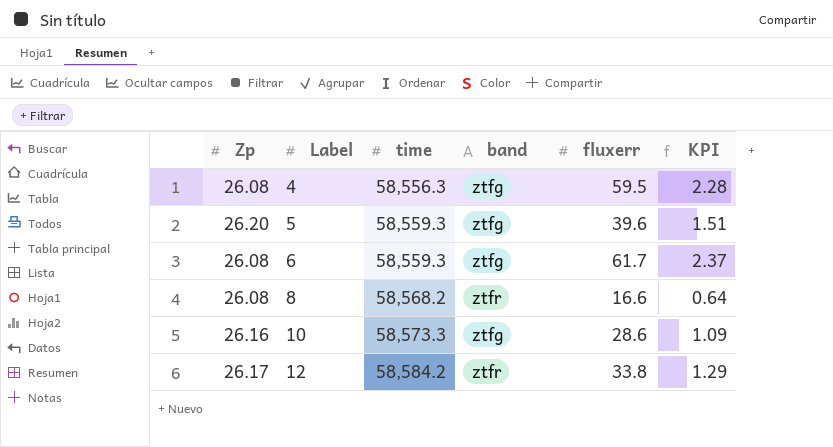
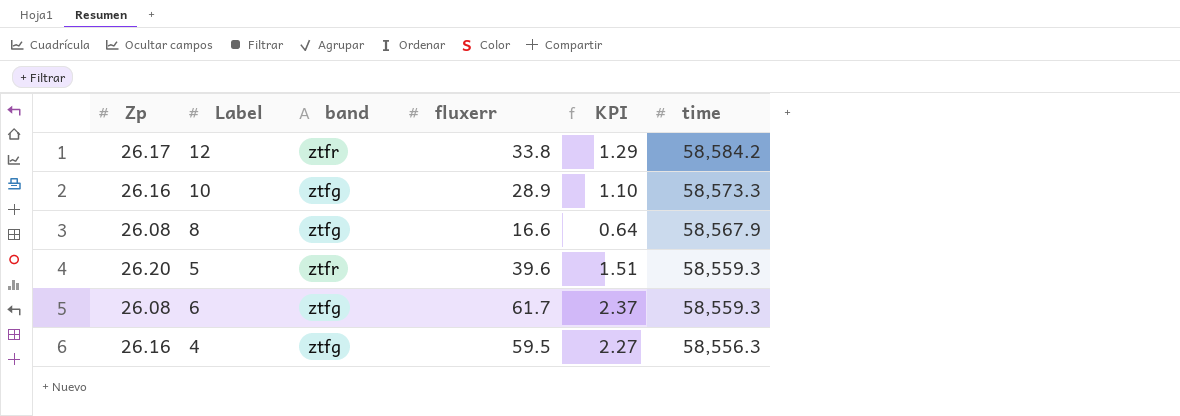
row order: Label ascending -> time descending
column time | position: 3 -> 6
10 | fluxerr: 28.6 -> 28.9
10 | KPI: 1.09 -> 1.10
8 | band: ztfr -> ztfg
8 | time: 58,568.2 -> 58,567.9
5 | band: ztfg -> ztfr
4 | Zp: 26.08 -> 26.16
4 | KPI: 2.28 -> 2.27

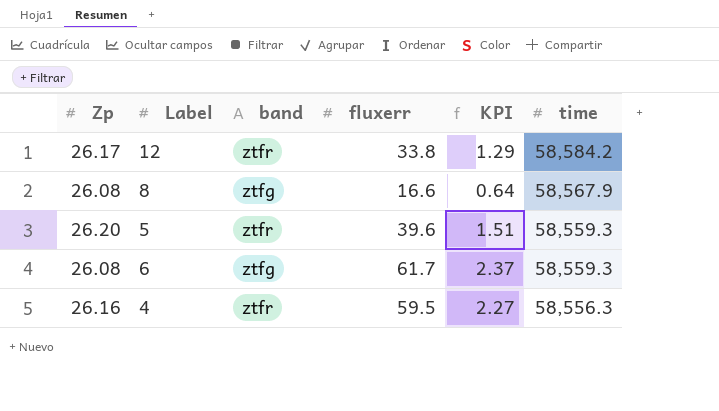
row 10: 26.16 | ztfg | 28.9 | 1.10 | 58,573.3 -> none
4 | band: ztfg -> ztfr

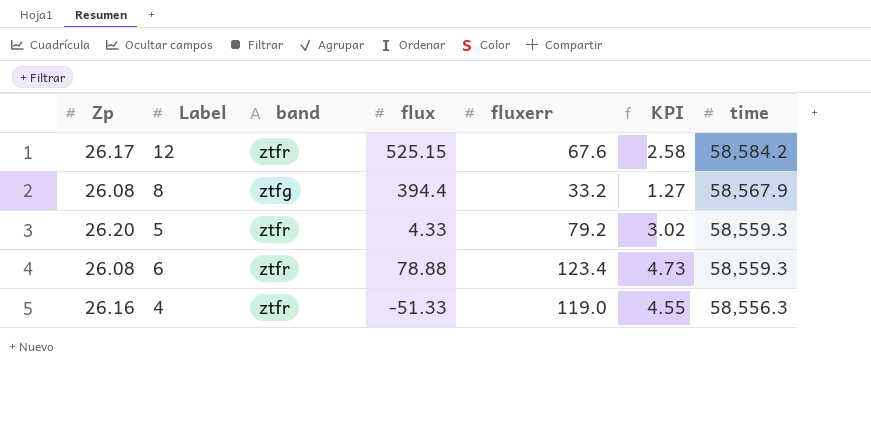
column flux | position: none -> 4
12 | fluxerr: 33.8 -> 67.6
12 | KPI: 1.29 -> 2.58
8 | fluxerr: 16.6 -> 33.2
8 | KPI: 0.64 -> 1.27
5 | fluxerr: 39.6 -> 79.2
5 | KPI: 1.51 -> 3.02
6 | band: ztfg -> ztfr
6 | fluxerr: 61.7 -> 123.4
6 | KPI: 2.37 -> 4.73
4 | fluxerr: 59.5 -> 119.0
4 | KPI: 2.27 -> 4.55

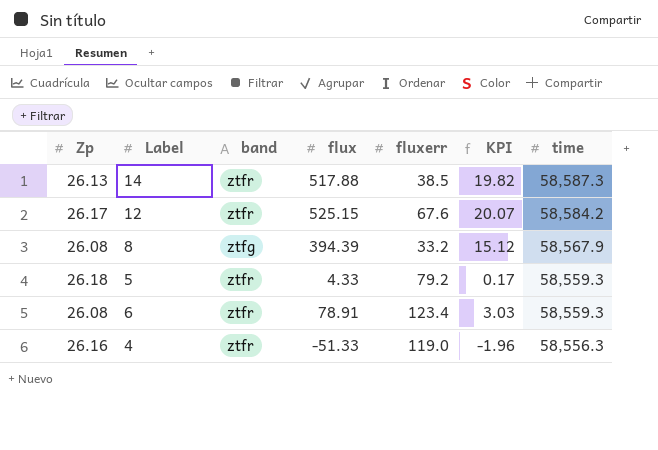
column KPI | formula: [fluxerr] / [Zp] -> [flux] / [Zp]
row 14: none -> 26.13 | ztfr | 517.88 | 38.5 | 19.82 | 58,587.3
8 | flux: 394.4 -> 394.39
5 | Zp: 26.20 -> 26.18
6 | flux: 78.88 -> 78.91

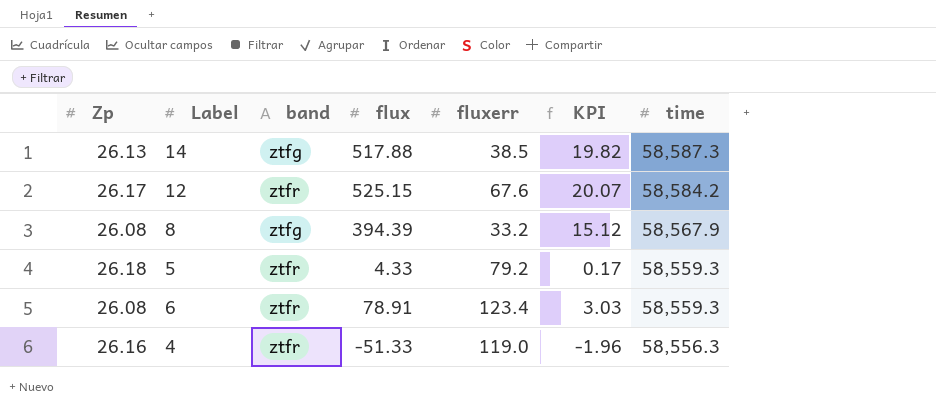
14 | band: ztfr -> ztfg

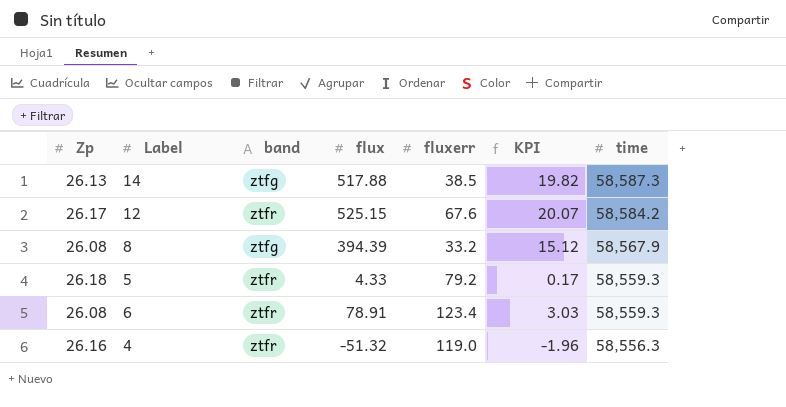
4 | flux: -51.33 -> -51.32

